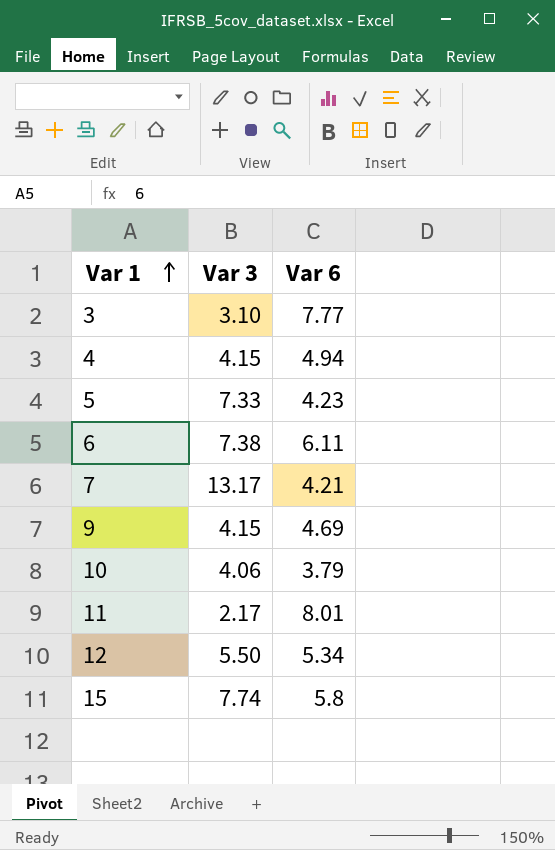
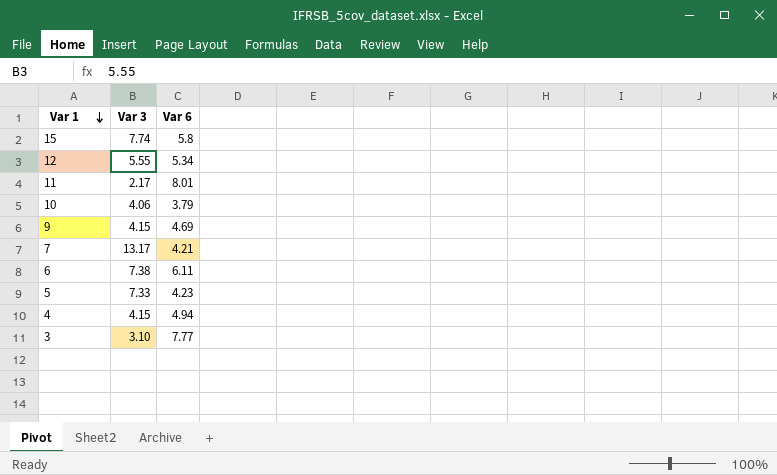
row order: Var 1 ascending -> Var 1 descending
12 | Var 3: 5.50 -> 5.55

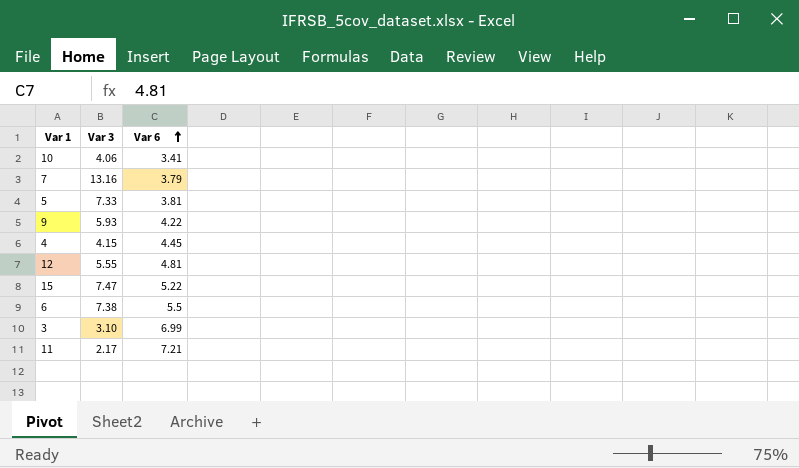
row order: Var 1 descending -> Var 6 ascending
10 | Var 6: 3.79 -> 3.41
7 | Var 3: 13.17 -> 13.16
7 | Var 6: 4.21 -> 3.79
5 | Var 6: 4.23 -> 3.81
9 | Var 3: 4.15 -> 5.93
9 | Var 6: 4.69 -> 4.22
4 | Var 6: 4.94 -> 4.45
12 | Var 6: 5.34 -> 4.81
15 | Var 3: 7.74 -> 7.47
15 | Var 6: 5.8 -> 5.22
6 | Var 6: 6.11 -> 5.5
3 | Var 6: 7.77 -> 6.99
11 | Var 6: 8.01 -> 7.21

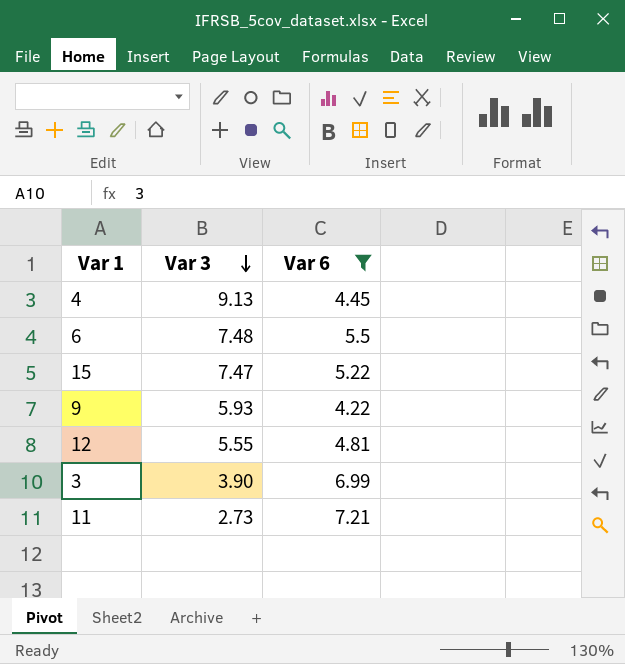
filter: none -> Var 6 >= 4.22
row order: Var 6 ascending -> Var 3 descending
4 | Var 3: 4.15 -> 9.13
6 | Var 3: 7.38 -> 7.48
3 | Var 3: 3.10 -> 3.90
11 | Var 3: 2.17 -> 2.73

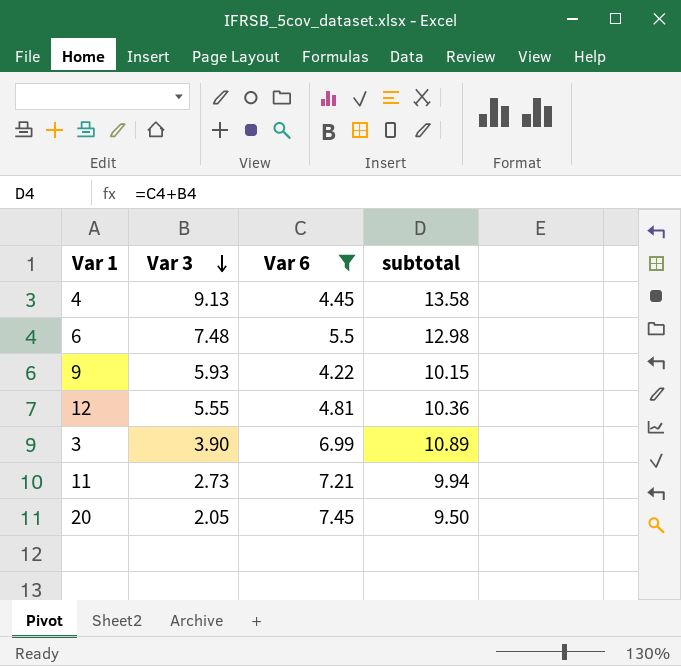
column subtotal | formula: none -> [Var 3] + [Var 6]
row 15: 7.47 | 5.22 -> none
row 20: none -> 2.05 | 7.45 | 9.50

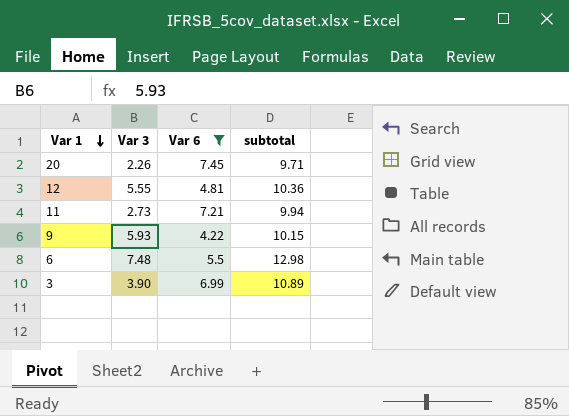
row order: Var 3 descending -> Var 1 descending
row 4: 9.13 | 4.45 | 13.58 -> none
20 | Var 3: 2.05 -> 2.26
20 | subtotal: 9.50 -> 9.71

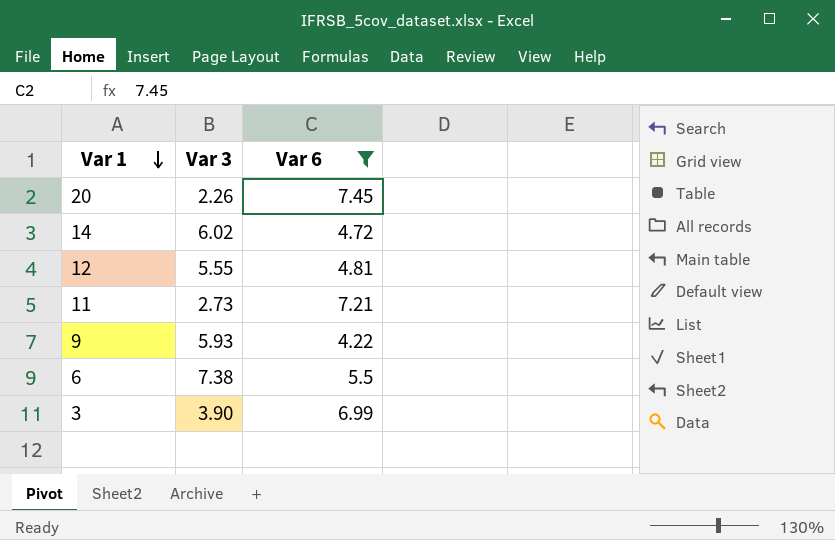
column subtotal | formula: [Var 3] + [Var 6] -> none
row 14: none -> 6.02 | 4.72
6 | Var 3: 7.48 -> 7.38

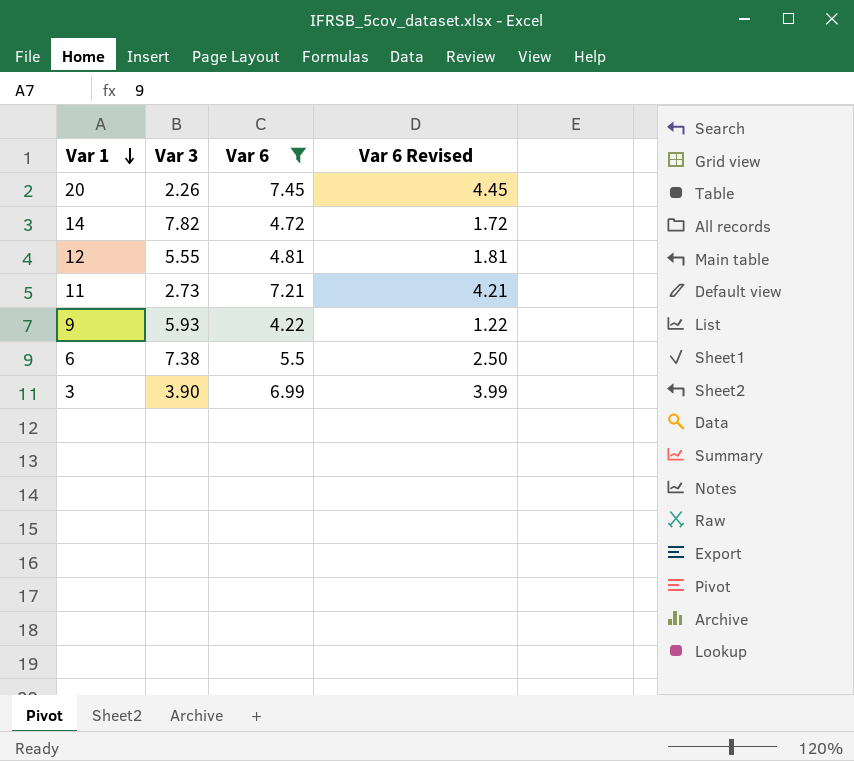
column Var 6 Revised | formula: none -> [Var 6] - 3
14 | Var 3: 6.02 -> 7.82

